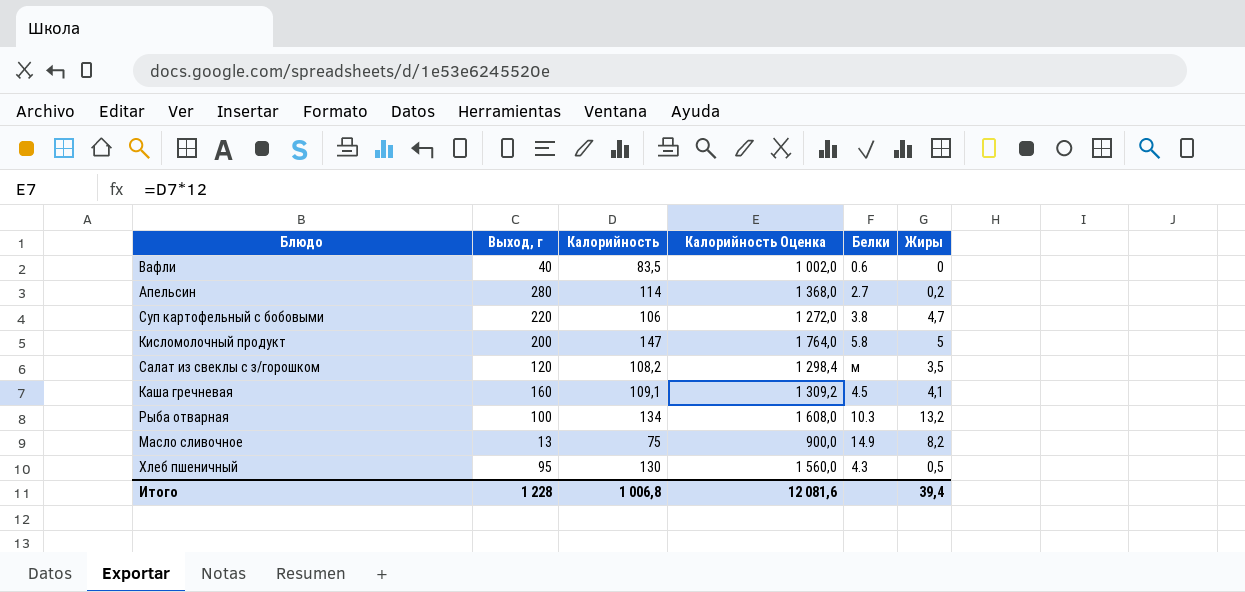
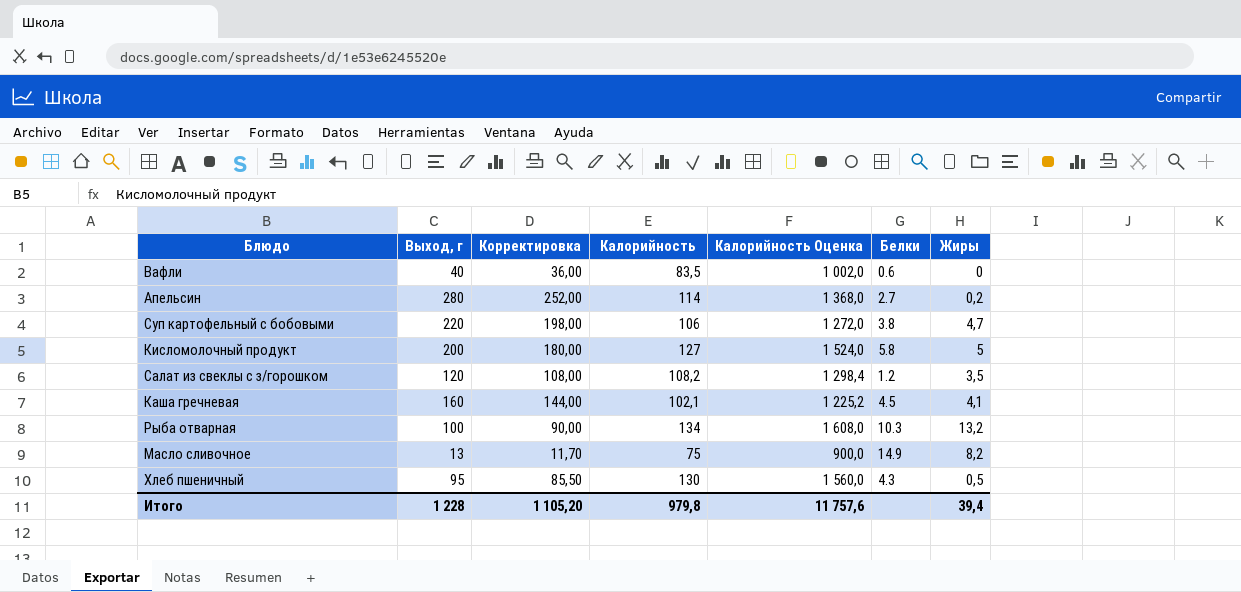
column Корректировка | formula: none -> [Выход, г] * 0,9
Кисломолочный продукт | Калорийность: 147 -> 127
Кисломолочный продукт | Калорийность Оценка: 1 764,0 -> 1 524,0
Салат из свеклы с з/горошком | Белки: м -> 1.2
Каша гречневая | Калорийность: 109,1 -> 102,1
Каша гречневая | Калорийность Оценка: 1 309,2 -> 1 225,2
Итого | Калорийность: 1 006,8 -> 979,8
Итого | Калорийность Оценка: 12 081,6 -> 11 757,6

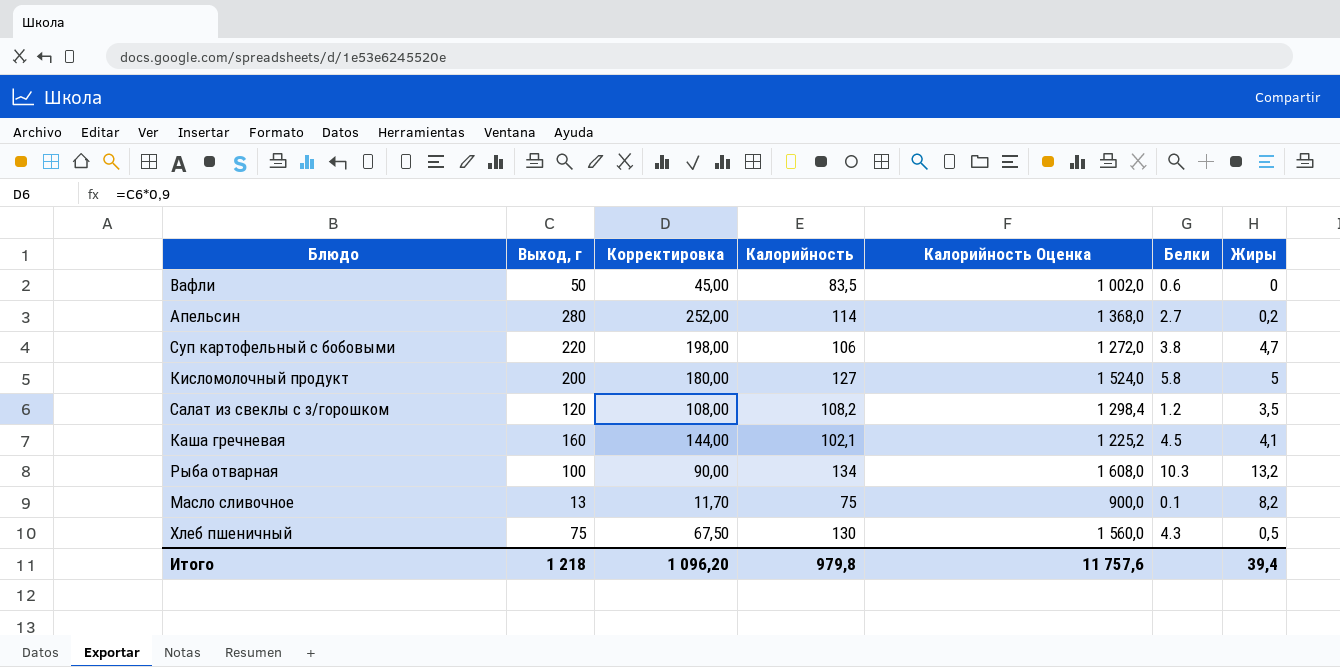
Вафли | Выход, г: 40 -> 50
Вафли | Корректировка: 36,00 -> 45,00
Масло сливочное | Белки: 14.9 -> 0.1
Хлеб пшеничный | Выход, г: 95 -> 75
Хлеб пшеничный | Корректировка: 85,50 -> 67,50
Итого | Выход, г: 1 228 -> 1 218
Итого | Корректировка: 1 105,20 -> 1 096,20

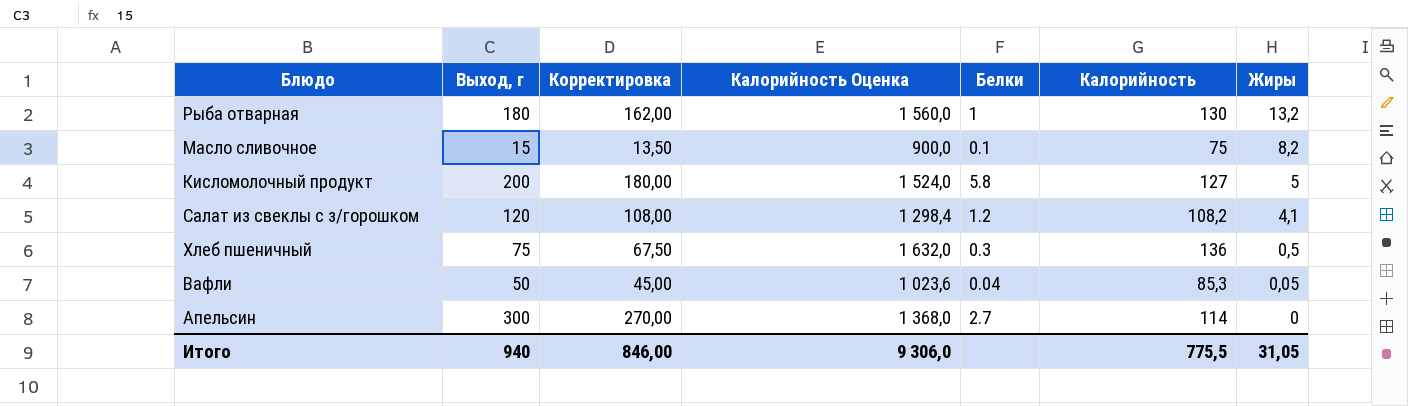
row order: none -> Жиры descending
column Калорийность | position: 4 -> 6
row Суп картофельный с бобовыми: 220 | 198,00 | 106 | 1 272,0 | 3.8 | 4,7 -> none
row Каша гречневая: 160 | 144,00 | 102,1 | 1 225,2 | 4.5 | 4,1 -> none
Рыба отварная | Выход, г: 100 -> 180
Рыба отварная | Корректировка: 90,00 -> 162,00
Рыба отварная | Калорийность Оценка: 1 608,0 -> 1 560,0
Рыба отварная | Белки: 10.3 -> 1
Рыба отварная | Калорийность: 134 -> 130
Масло сливочное | Выход, г: 13 -> 15
Масло сливочное | Корректировка: 11,70 -> 13,50
Салат из свеклы с з/горошком | Жиры: 3,5 -> 4,1
Хлеб пшеничный | Калорийность Оценка: 1 560,0 -> 1 632,0
Хлеб пшеничный | Белки: 4.3 -> 0.3
Хлеб пшеничный | Калорийность: 130 -> 136
Вафли | Калорийность Оценка: 1 002,0 -> 1 023,6
Вафли | Белки: 0.6 -> 0.04
Вафли | Калорийность: 83,5 -> 85,3
Вафли | Жиры: 0 -> 0,05
Апельсин | Выход, г: 280 -> 300
Апельсин | Корректировка: 252,00 -> 270,00
Апельсин | Жиры: 0,2 -> 0
Итого | Выход, г: 1 218 -> 940
Итого | Корректировка: 1 096,20 -> 846,00
Итого | Калорийность Оценка: 11 757,6 -> 9 306,0
Итого | Калорийность: 979,8 -> 775,5
Итого | Жиры: 39,4 -> 31,05

